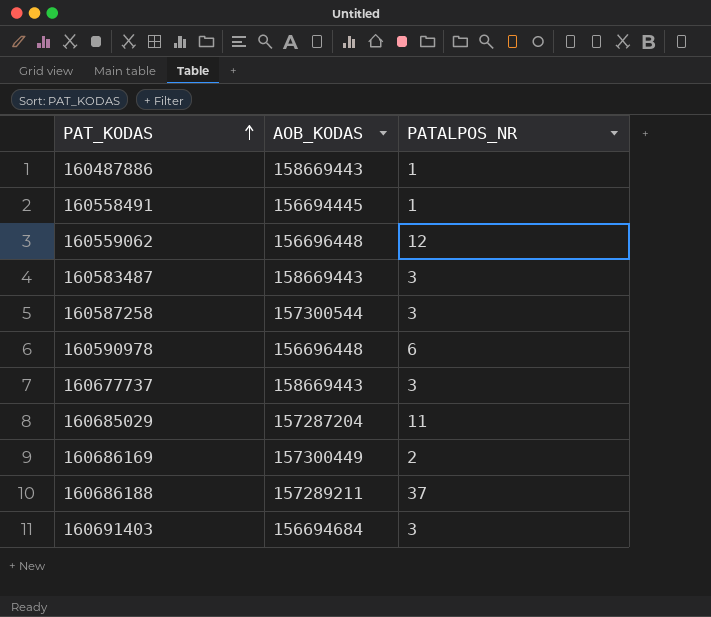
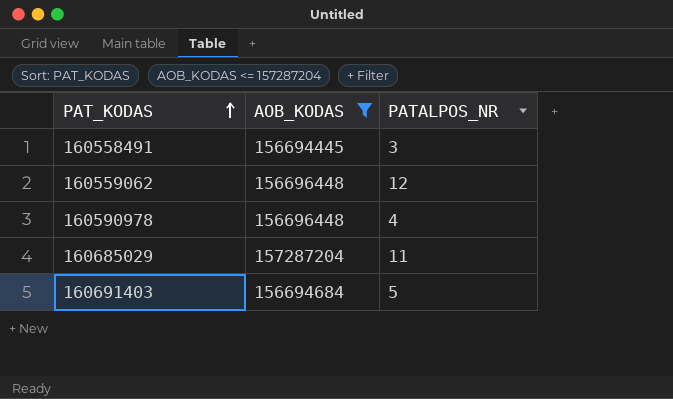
filter: none -> AOB_KODAS <= 157287204
160558491 | PATALPOS_NR: 1 -> 3
160590978 | PATALPOS_NR: 6 -> 4
160691403 | PATALPOS_NR: 3 -> 5

